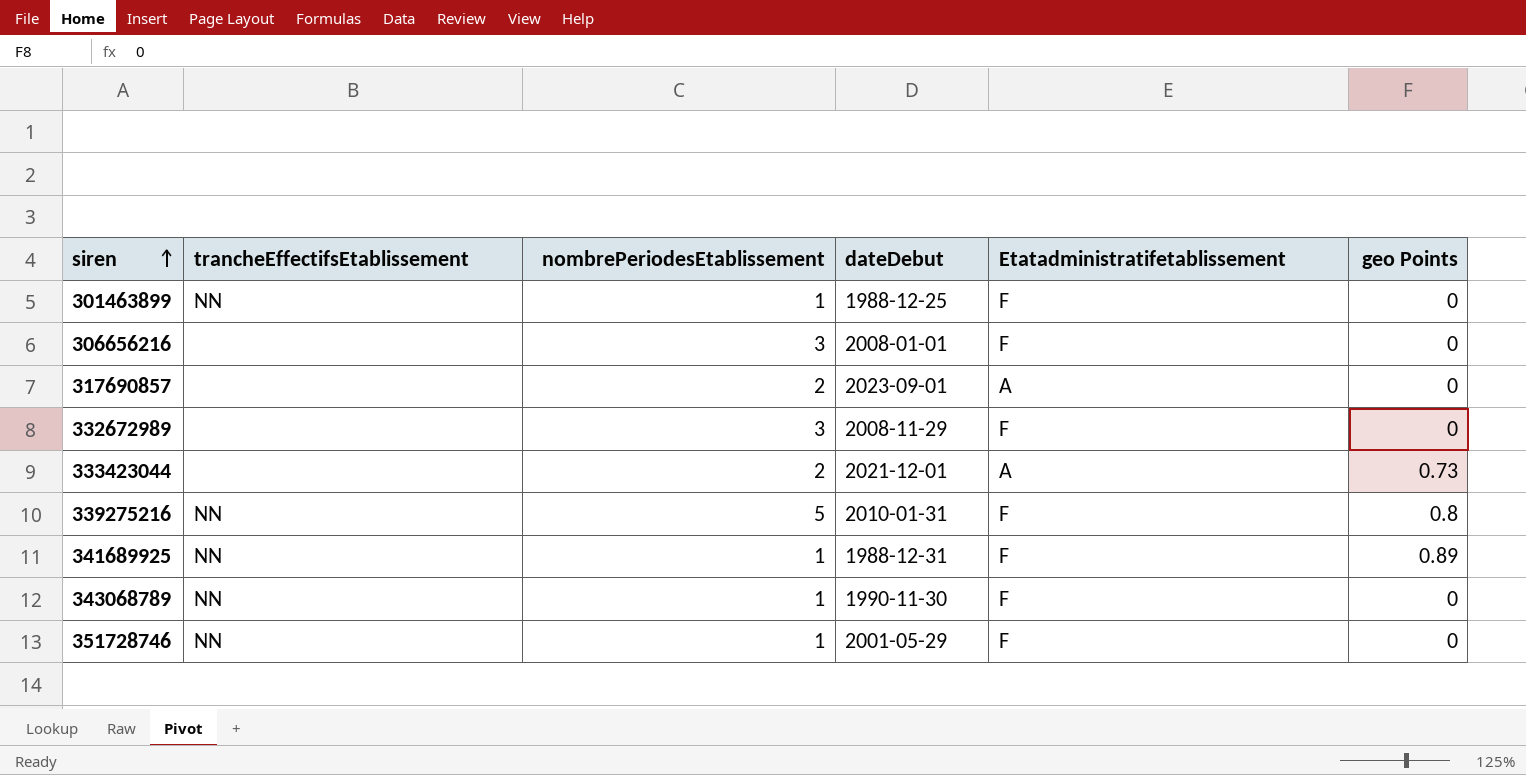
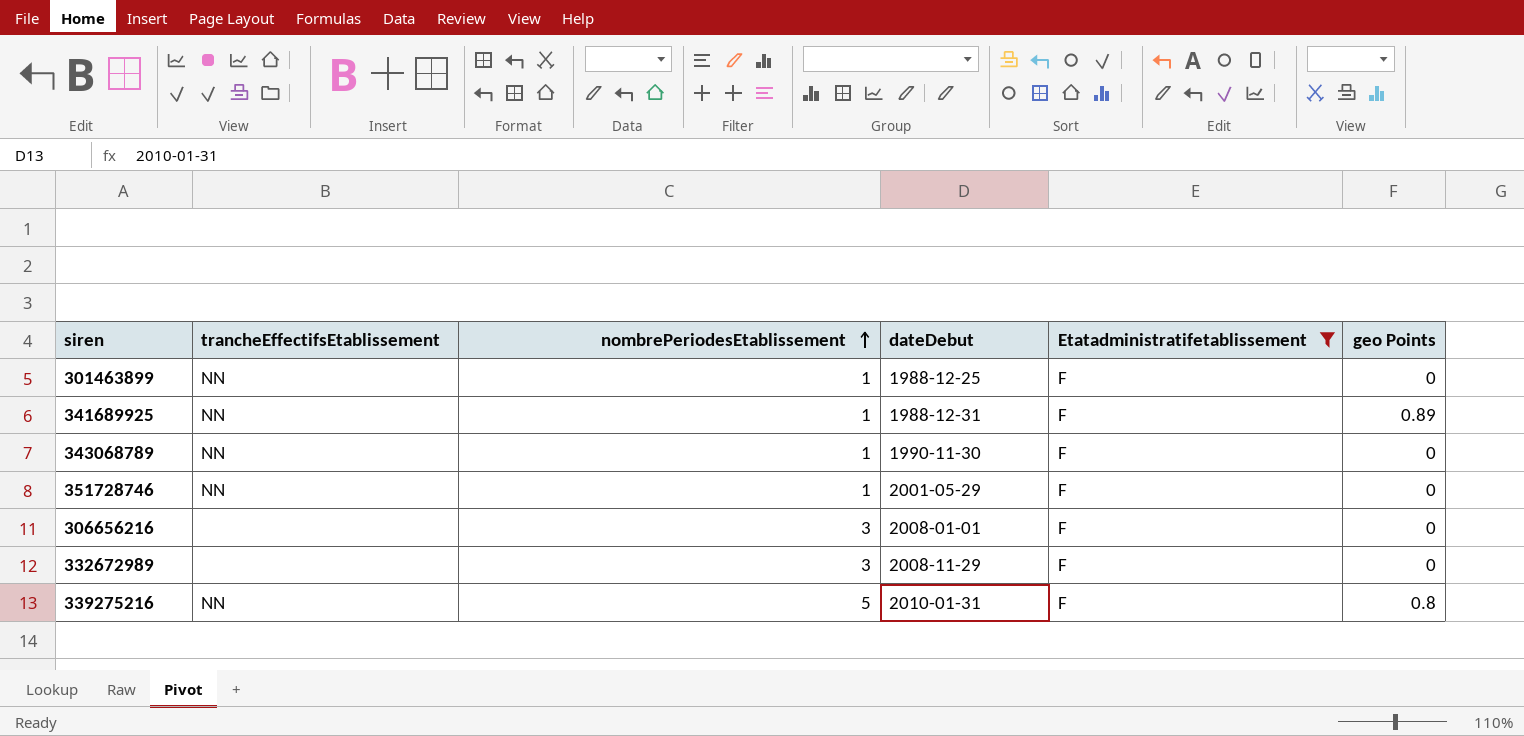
filter: none -> Etatadministratifetablissement = F
row order: siren ascending -> nombrePeriodesEtablissement ascending

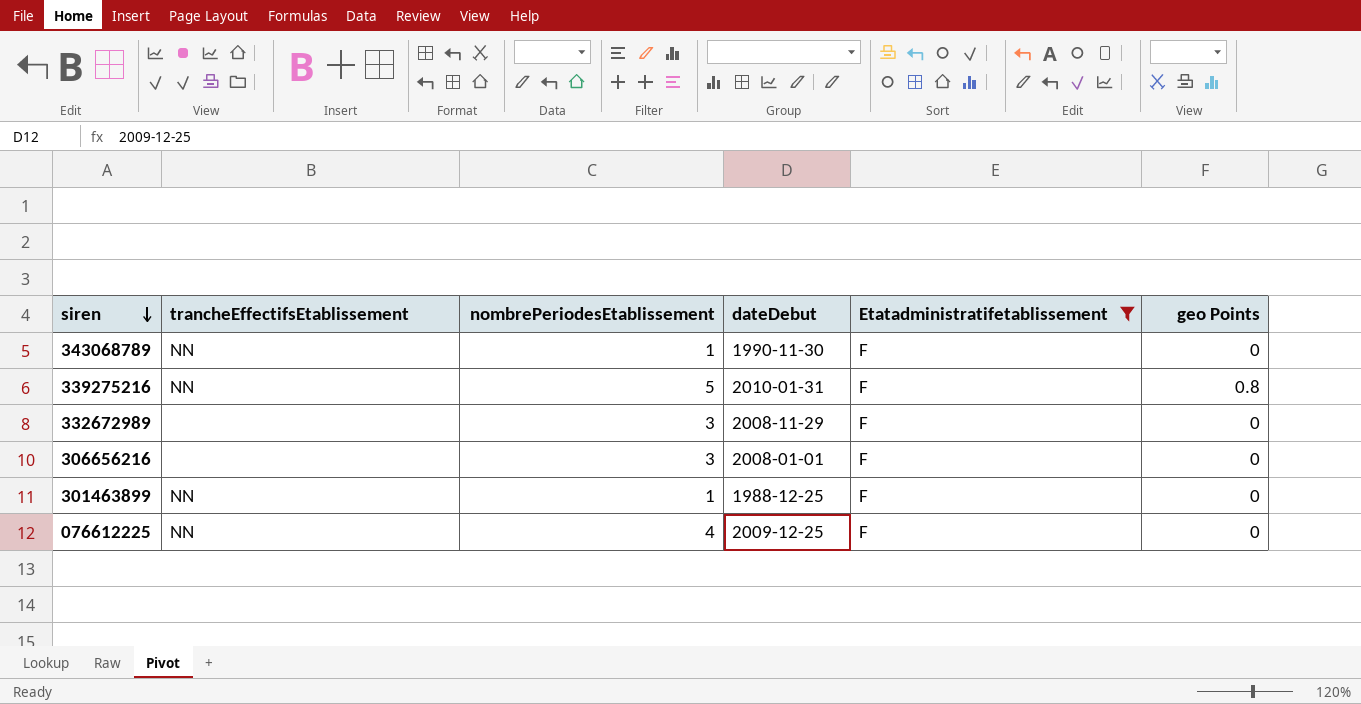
row order: nombrePeriodesEtablissement ascending -> siren descending
row 341689925: NN | 1 | 1988-12-31 | F | 0.89 -> none
row 351728746: NN | 1 | 2001-05-29 | F | 0 -> none
row 076612225: none -> NN | 4 | 2009-12-25 | F | 0

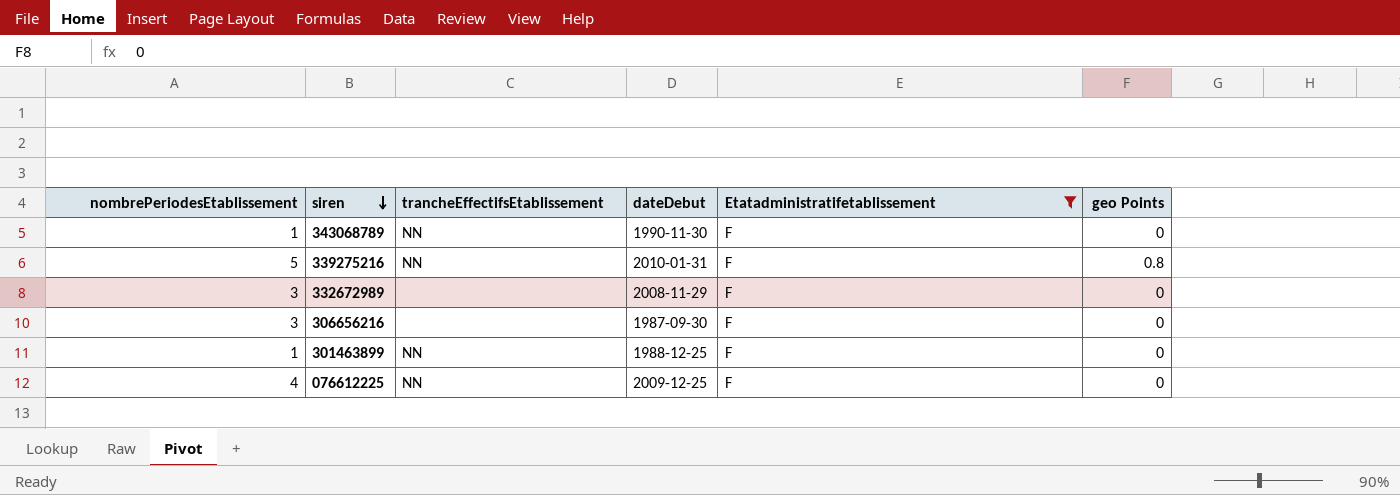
column nombrePeriodesEtablissement | position: 3 -> 1
306656216 | dateDebut: 2008-01-01 -> 1987-09-30

